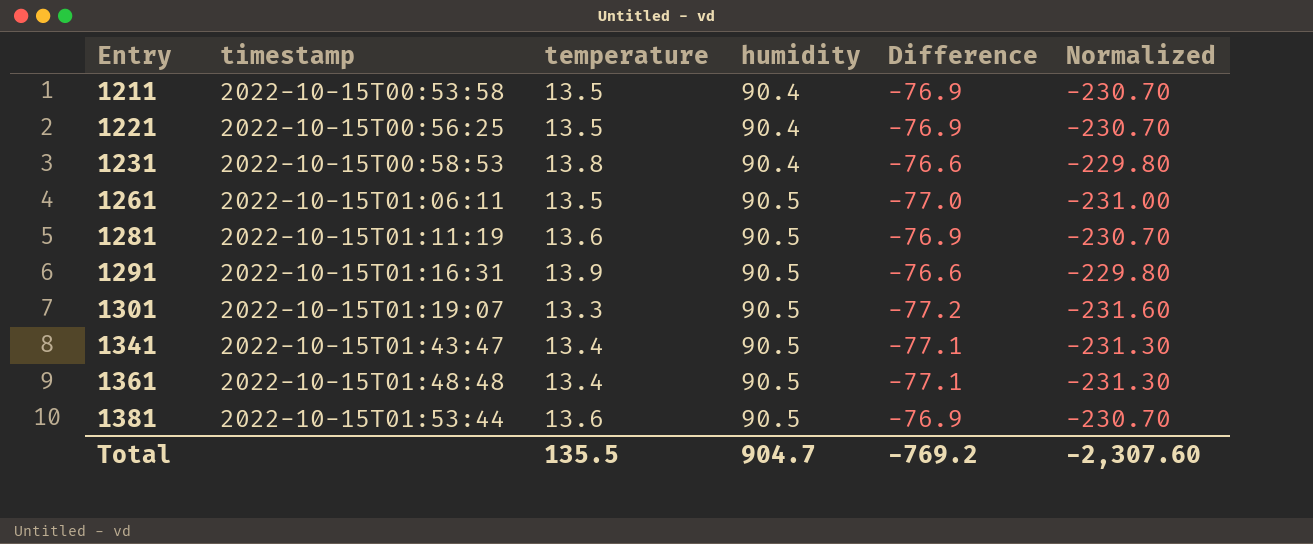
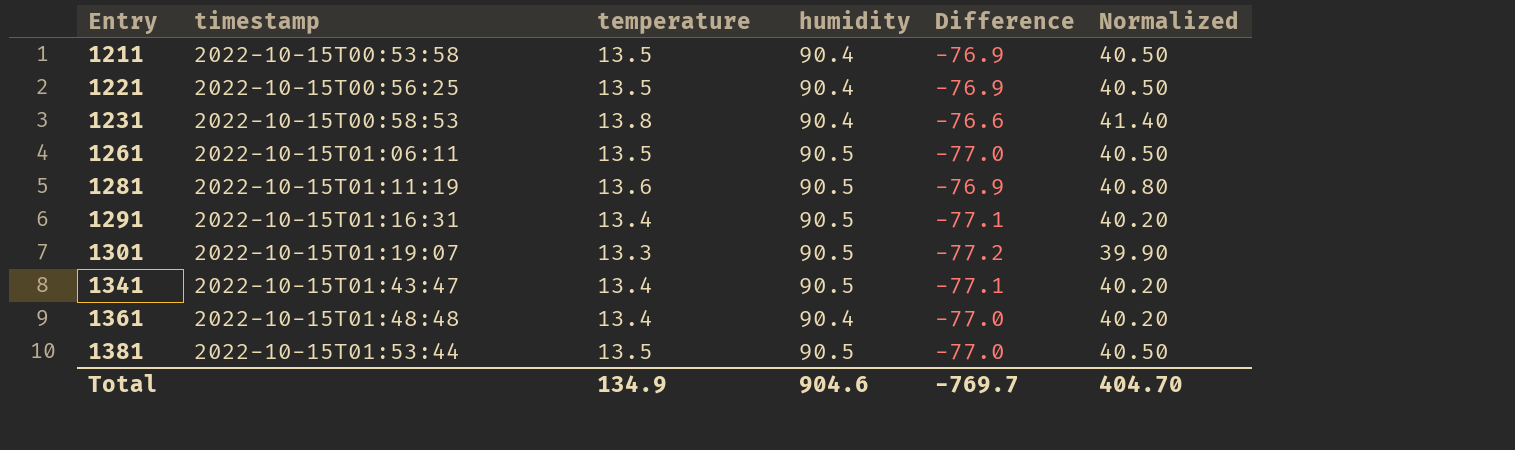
column Normalized | formula: [Difference] * 3 -> [temperature] * 3
1291 | temperature: 13.9 -> 13.4
1291 | Difference: -76.6 -> -77.1
1361 | humidity: 90.5 -> 90.4
1361 | Difference: -77.1 -> -77.0
1381 | temperature: 13.6 -> 13.5
1381 | Difference: -76.9 -> -77.0
Total | temperature: 135.5 -> 134.9
Total | humidity: 904.7 -> 904.6
Total | Difference: -769.2 -> -769.7
Total | Normalized: -2,307.60 -> 404.70

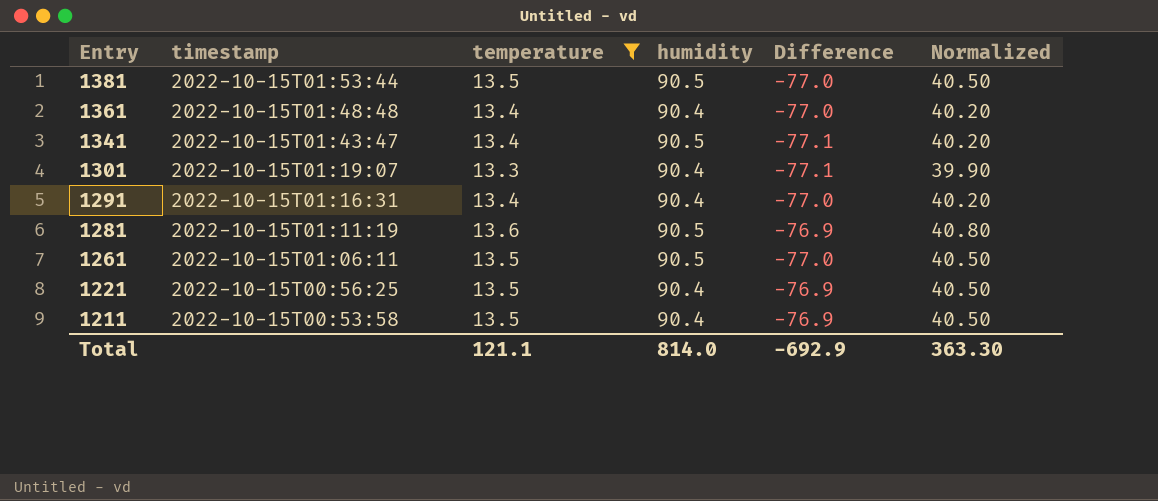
filter: none -> temperature != 13.8
row order: Entry ascending -> Entry descending
1301 | humidity: 90.5 -> 90.4
1301 | Difference: -77.2 -> -77.1
1291 | humidity: 90.5 -> 90.4
1291 | Difference: -77.1 -> -77.0
Total | temperature: 134.9 -> 121.1
Total | humidity: 904.6 -> 814.0
Total | Difference: -769.7 -> -692.9
Total | Normalized: 404.70 -> 363.30

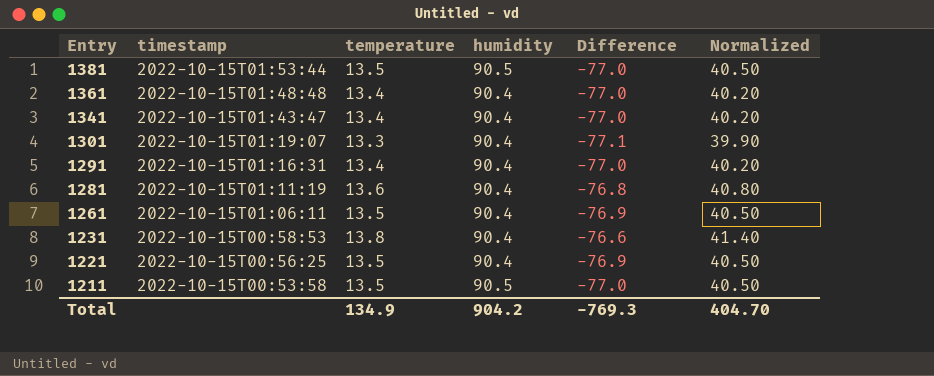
filter: temperature != 13.8 -> none
1341 | humidity: 90.5 -> 90.4
1341 | Difference: -77.1 -> -77.0
1281 | humidity: 90.5 -> 90.4
1281 | Difference: -76.9 -> -76.8
1261 | humidity: 90.5 -> 90.4
1261 | Difference: -77.0 -> -76.9
1211 | humidity: 90.4 -> 90.5
1211 | Difference: -76.9 -> -77.0
Total | temperature: 121.1 -> 134.9
Total | humidity: 814.0 -> 904.2
Total | Difference: -692.9 -> -769.3
Total | Normalized: 363.30 -> 404.70

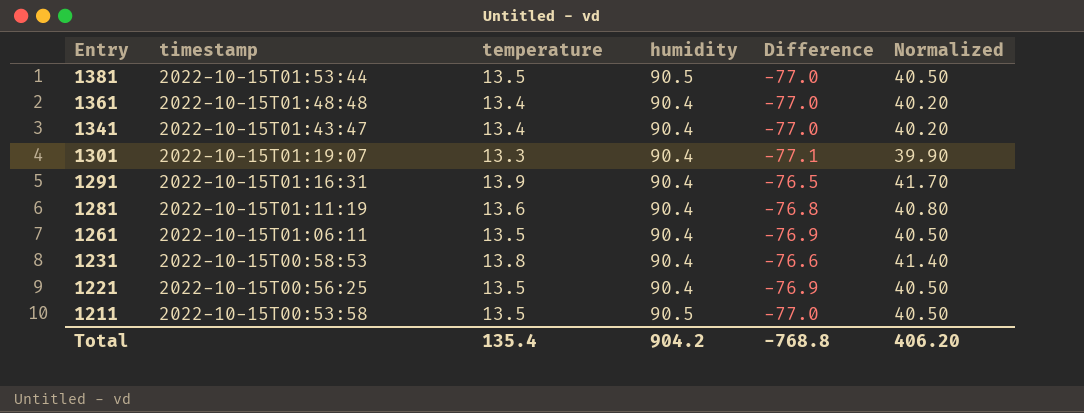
1291 | temperature: 13.4 -> 13.9
1291 | Difference: -77.0 -> -76.5
1291 | Normalized: 40.20 -> 41.70
Total | temperature: 134.9 -> 135.4
Total | Difference: -769.3 -> -768.8
Total | Normalized: 404.70 -> 406.20

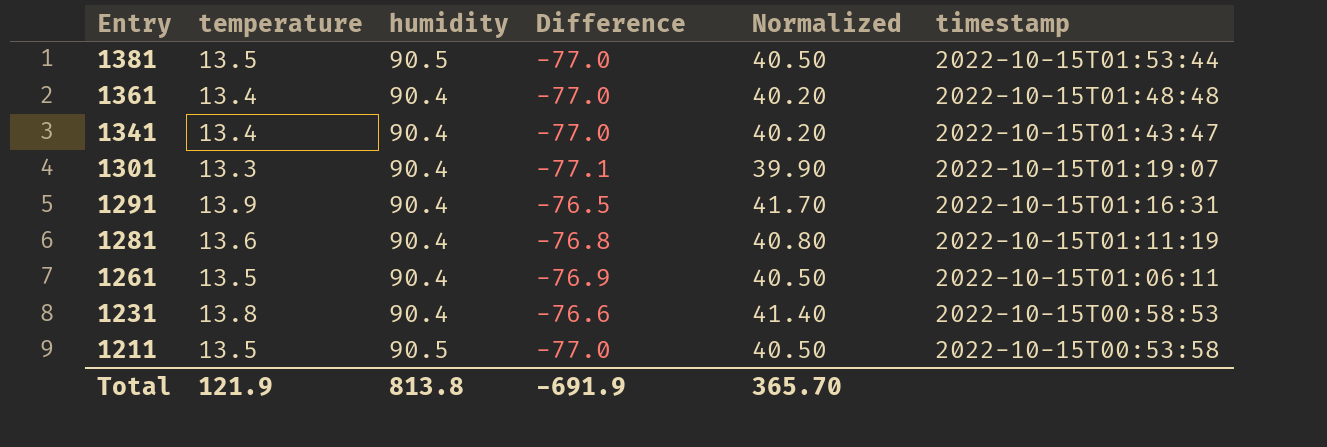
column timestamp | position: 2 -> 6
row 1221: 2022-10-15T00:56:25 | 13.5 | 90.4 | -76.9 | 40.50 -> none
Total | temperature: 135.4 -> 121.9
Total | humidity: 904.2 -> 813.8
Total | Difference: -768.8 -> -691.9
Total | Normalized: 406.20 -> 365.70

